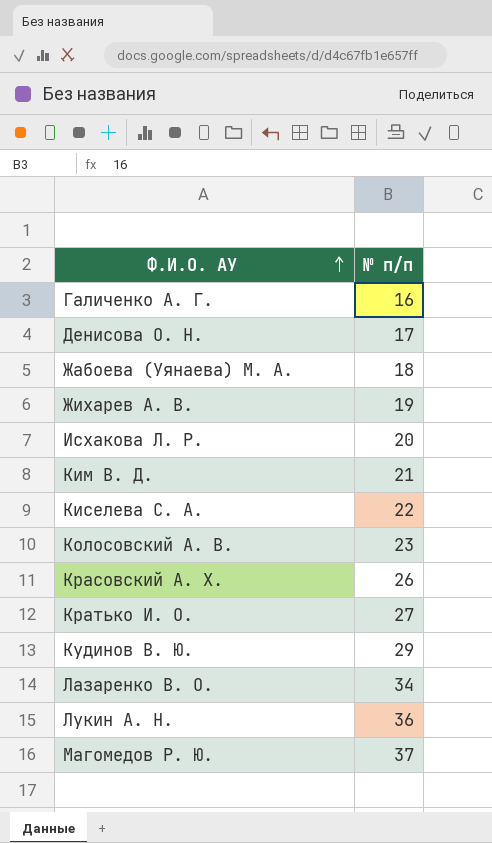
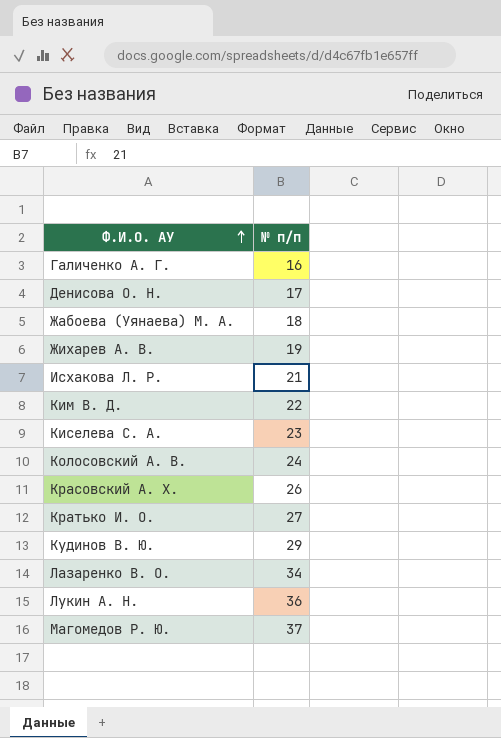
Исхакова Л. Р. | № п/п: 20 -> 21
Ким В. Д. | № п/п: 21 -> 22
Киселева С. А. | № п/п: 22 -> 23
Колосовский А. В. | № п/п: 23 -> 24

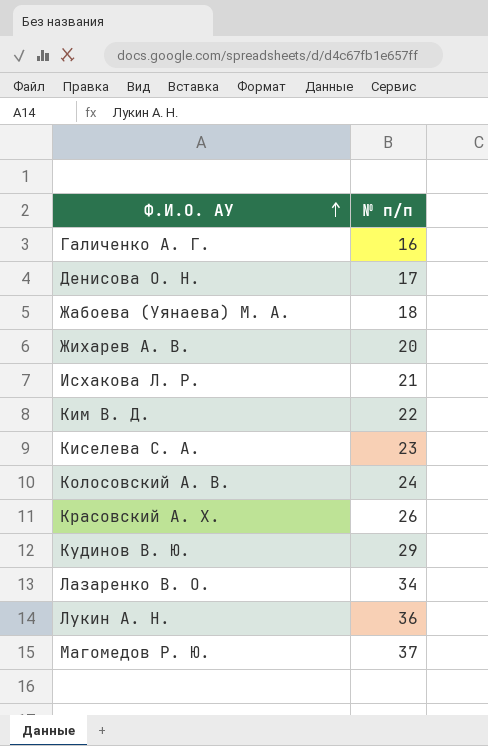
row Кратько И. О.: 27 -> none
Жихарев А. В. | № п/п: 19 -> 20

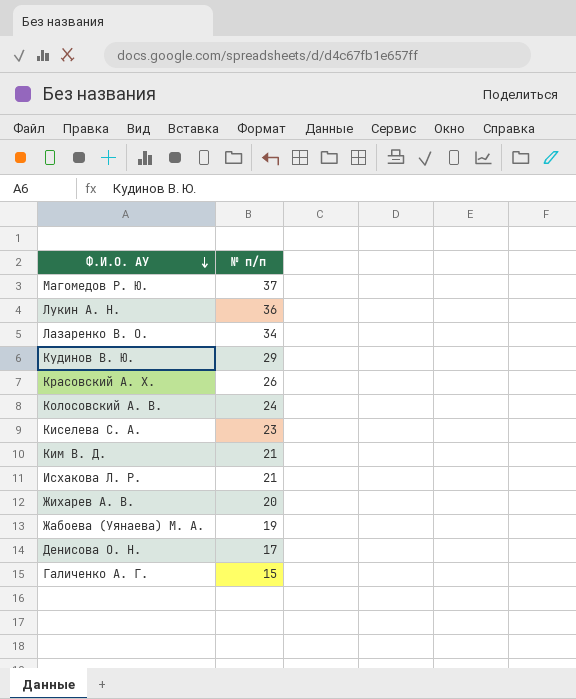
row order: Ф.И.О. АУ ascending -> Ф.И.О. АУ descending
Ким В. Д. | № п/п: 22 -> 21
Жабоева (Уянаева) М. А. | № п/п: 18 -> 19
Галиченко А. Г. | № п/п: 16 -> 15

